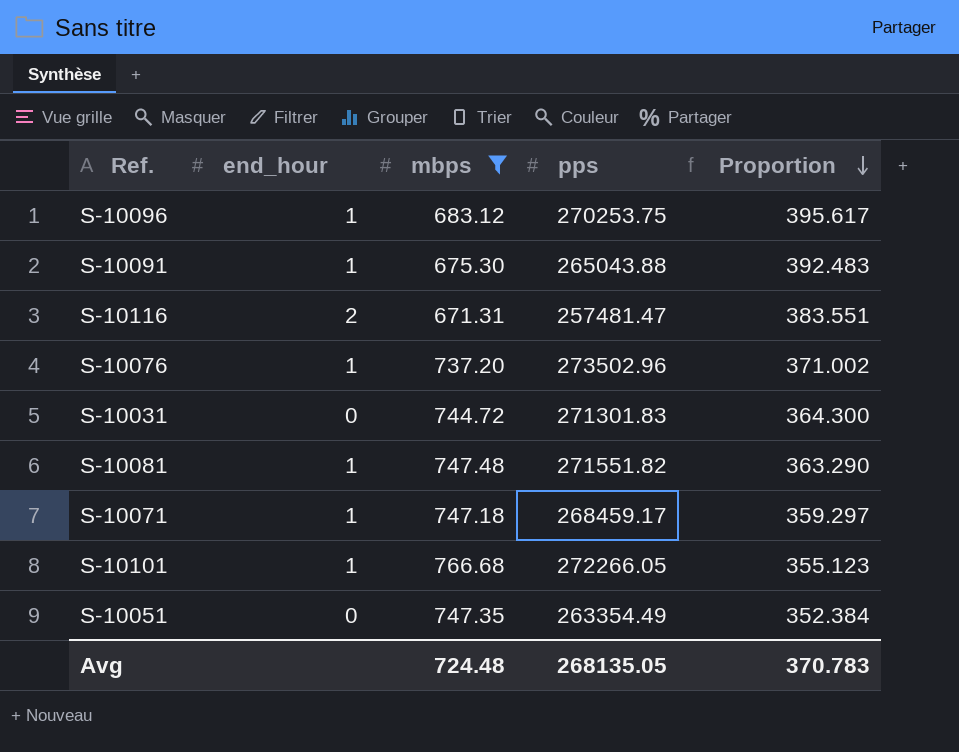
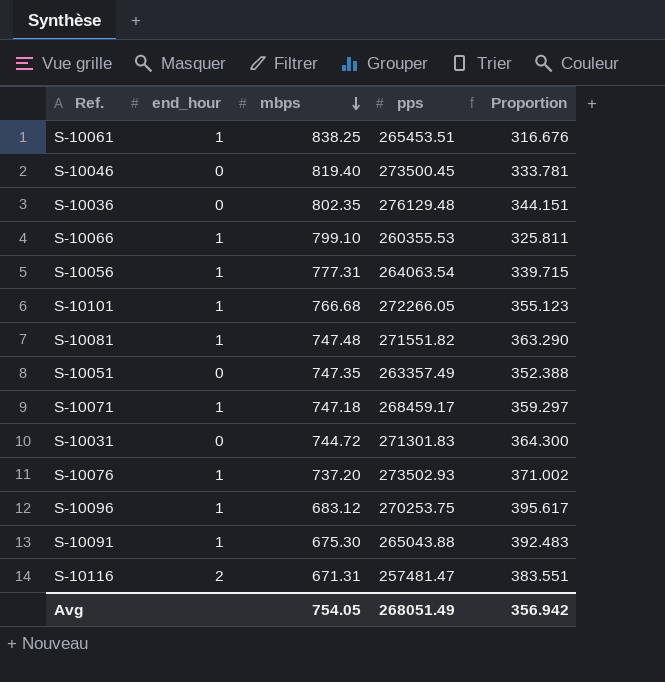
filter: mbps <= 766.68 -> none
row order: Proportion descending -> mbps descending
S-10051 | pps: 263354.49 -> 263357.49
S-10051 | Proportion: 352.384 -> 352.388
S-10076 | pps: 273502.96 -> 273502.93
Avg | mbps: 724.48 -> 754.05
Avg | pps: 268135.05 -> 268051.49
Avg | Proportion: 370.783 -> 356.942

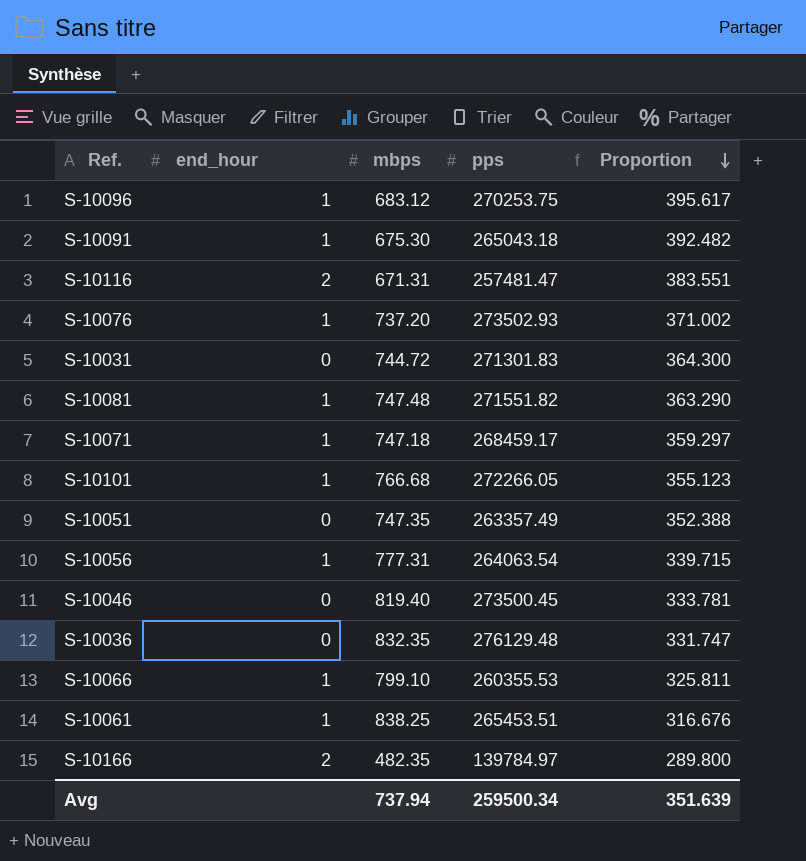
row order: mbps descending -> Proportion descending
S-10091 | pps: 265043.88 -> 265043.18
S-10091 | Proportion: 392.483 -> 392.482
S-10036 | mbps: 802.35 -> 832.35
S-10036 | Proportion: 344.151 -> 331.747
row S-10166: none -> 2 | 482.35 | 139784.97 | 289.800
Avg | mbps: 754.05 -> 737.94
Avg | pps: 268051.49 -> 259500.34
Avg | Proportion: 356.942 -> 351.639

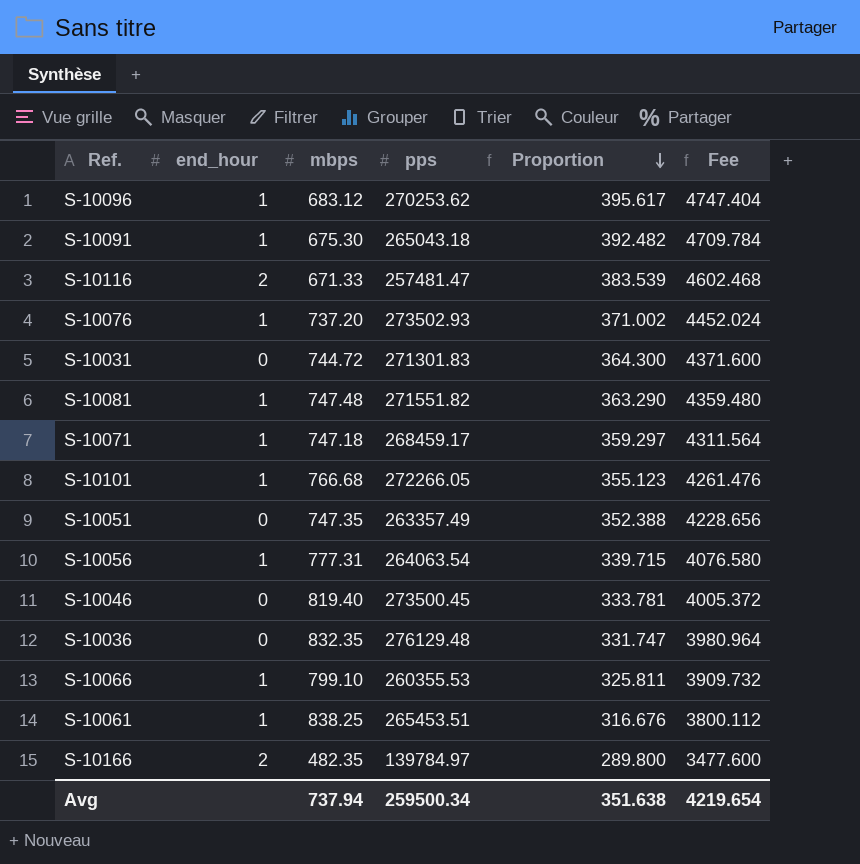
column Fee | formula: none -> [Proportion] * 12
S-10096 | pps: 270253.75 -> 270253.62
S-10116 | mbps: 671.31 -> 671.33
S-10116 | Proportion: 383.551 -> 383.539
Avg | Proportion: 351.639 -> 351.638

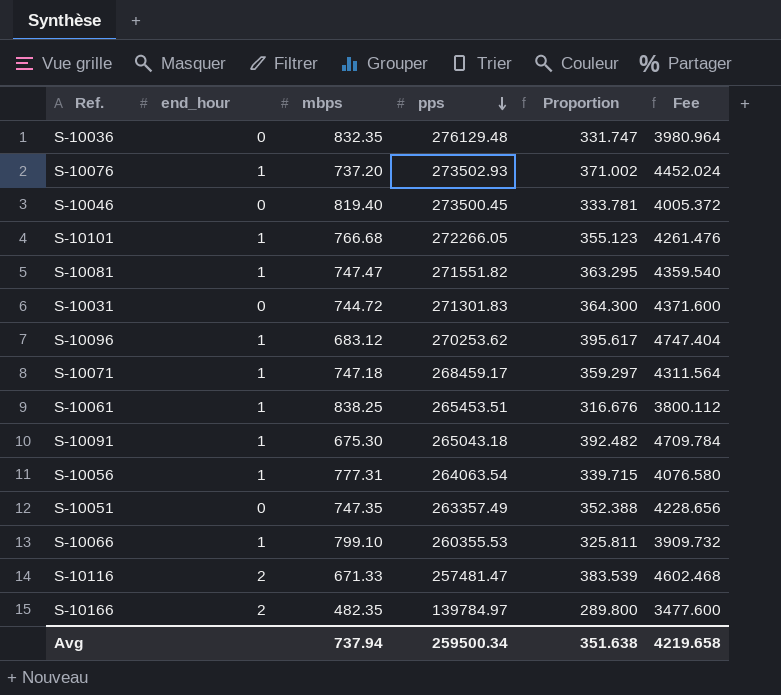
row order: Proportion descending -> pps descending
S-10081 | mbps: 747.48 -> 747.47
S-10081 | Proportion: 363.290 -> 363.295
S-10081 | Fee: 4359.480 -> 4359.540
Avg | Fee: 4219.654 -> 4219.658

